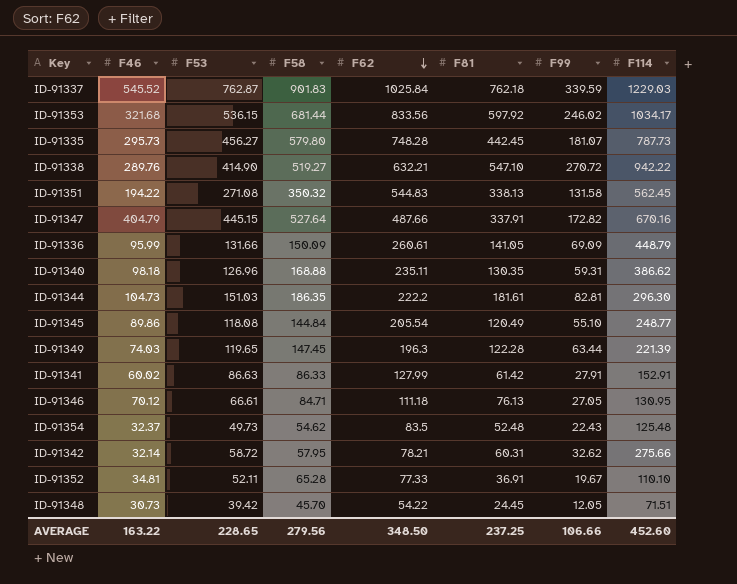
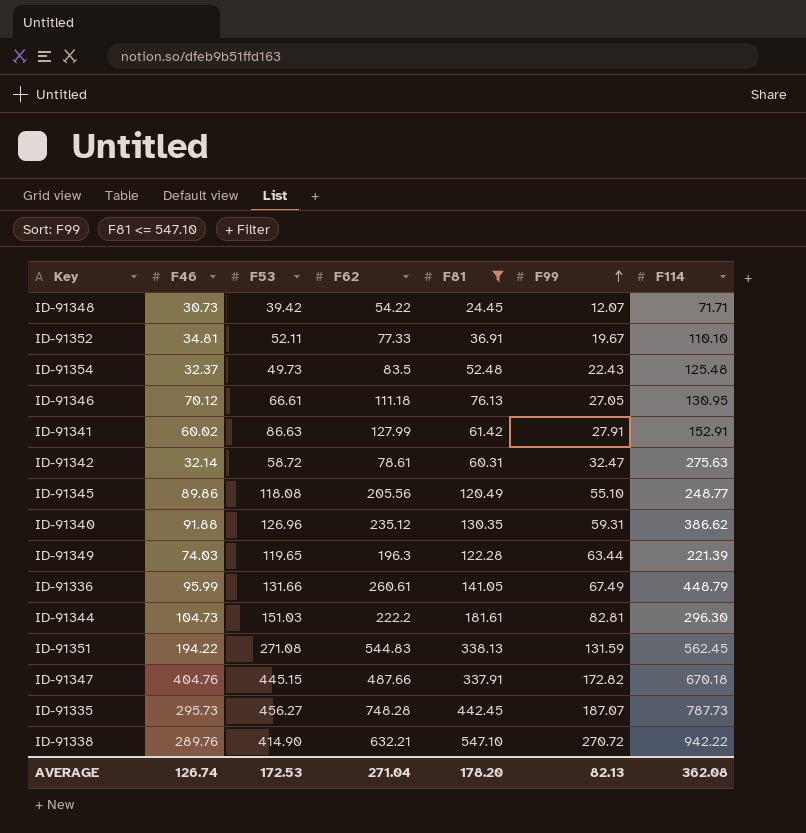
filter: none -> F81 <= 547.10
row order: F62 descending -> F99 ascending
column F58 | position: 4 -> none
ID-91348 | F99: 12.05 -> 12.07
ID-91348 | F114: 71.51 -> 71.71
ID-91342 | F62: 78.21 -> 78.61
ID-91342 | F99: 32.62 -> 32.47
ID-91342 | F114: 275.66 -> 275.63
ID-91345 | F62: 205.54 -> 205.56
ID-91340 | F46: 98.18 -> 91.88
ID-91340 | F62: 235.11 -> 235.12
ID-91336 | F99: 69.09 -> 67.49
ID-91351 | F99: 131.58 -> 131.59
ID-91347 | F46: 404.79 -> 404.76
ID-91347 | F114: 670.16 -> 670.18
ID-91335 | F99: 181.07 -> 187.07
AVERAGE | F46: 163.22 -> 126.74
AVERAGE | F53: 228.65 -> 172.53
AVERAGE | F62: 348.50 -> 271.04
AVERAGE | F81: 237.25 -> 178.20
AVERAGE | F99: 106.66 -> 82.13
AVERAGE | F114: 452.60 -> 362.08

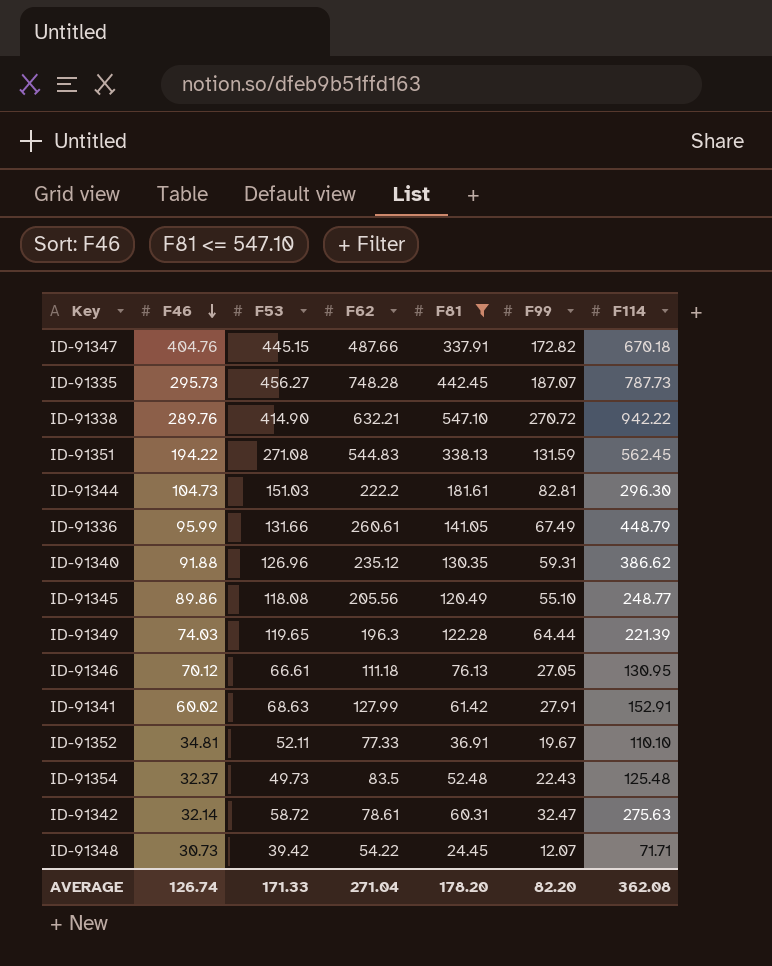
row order: F99 ascending -> F46 descending
ID-91349 | F99: 63.44 -> 64.44
ID-91341 | F53: 86.63 -> 68.63
AVERAGE | F53: 172.53 -> 171.33
AVERAGE | F99: 82.13 -> 82.20

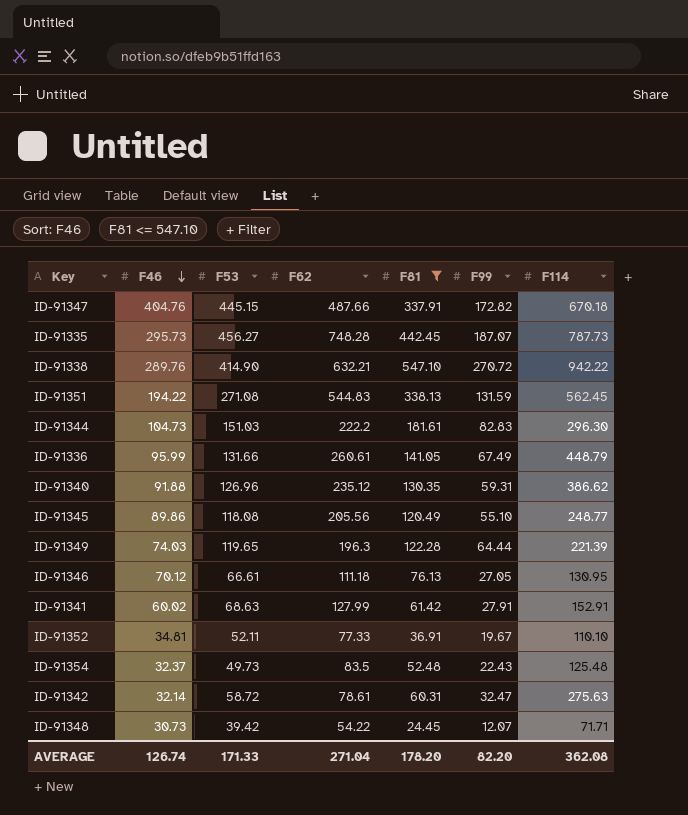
ID-91344 | F99: 82.81 -> 82.83

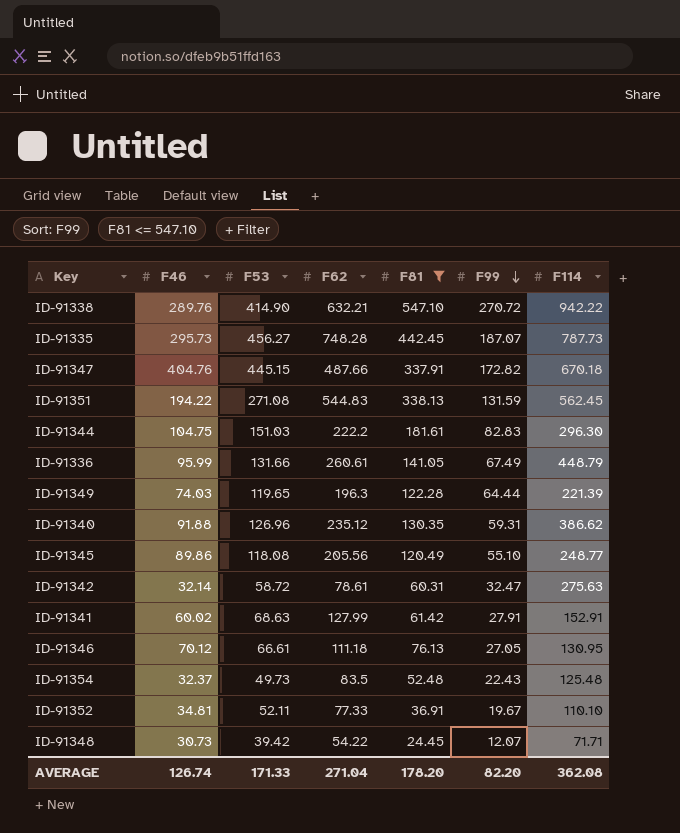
row order: F46 descending -> F99 descending
ID-91344 | F46: 104.73 -> 104.75

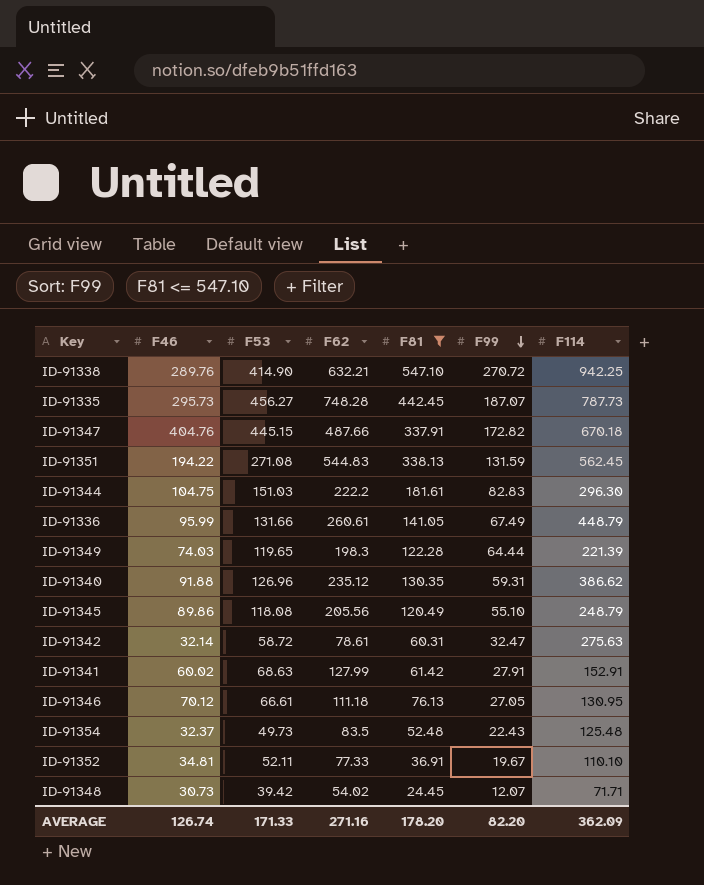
ID-91338 | F114: 942.22 -> 942.25
ID-91349 | F62: 196.3 -> 198.3
ID-91345 | F114: 248.77 -> 248.79
ID-91348 | F62: 54.22 -> 54.02
AVERAGE | F62: 271.04 -> 271.16
AVERAGE | F114: 362.08 -> 362.09

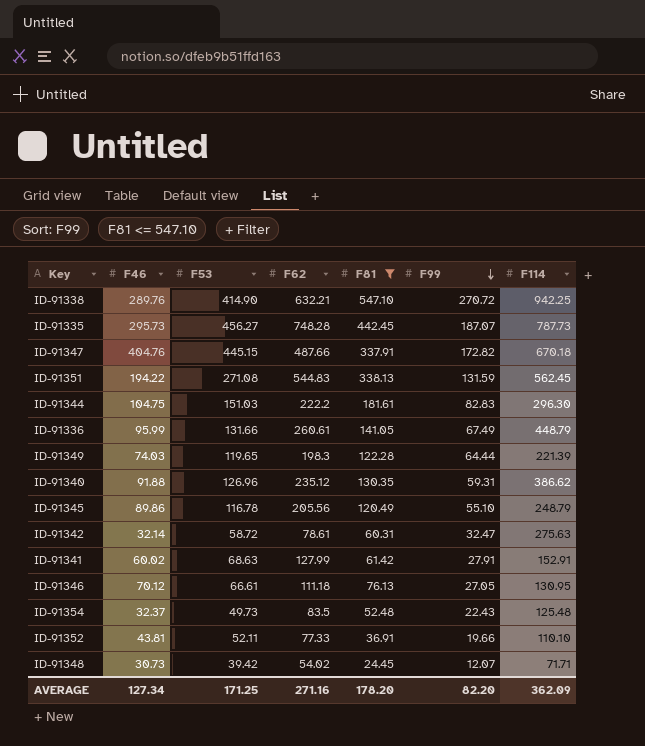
ID-91345 | F53: 118.08 -> 116.78
ID-91352 | F46: 34.81 -> 43.81
ID-91352 | F99: 19.67 -> 19.66
AVERAGE | F46: 126.74 -> 127.34
AVERAGE | F53: 171.33 -> 171.25

